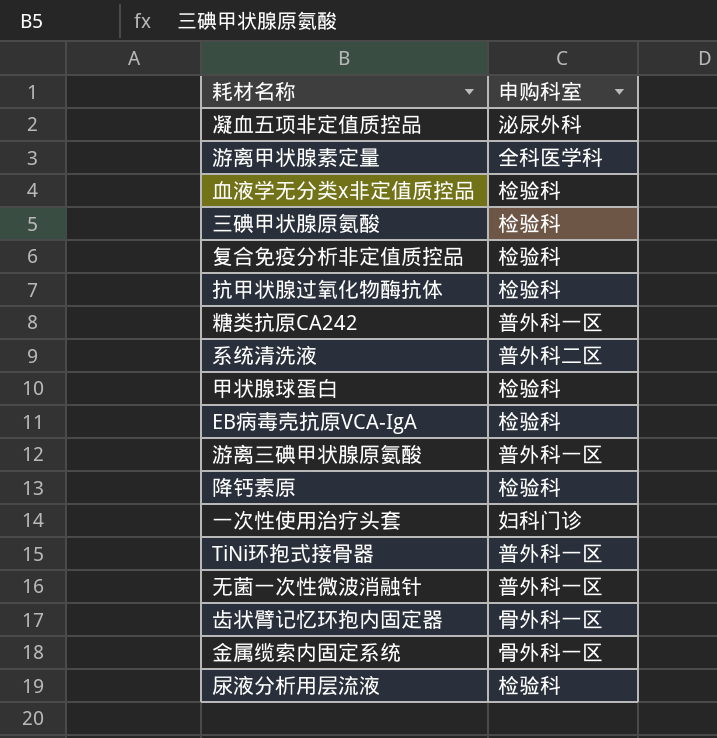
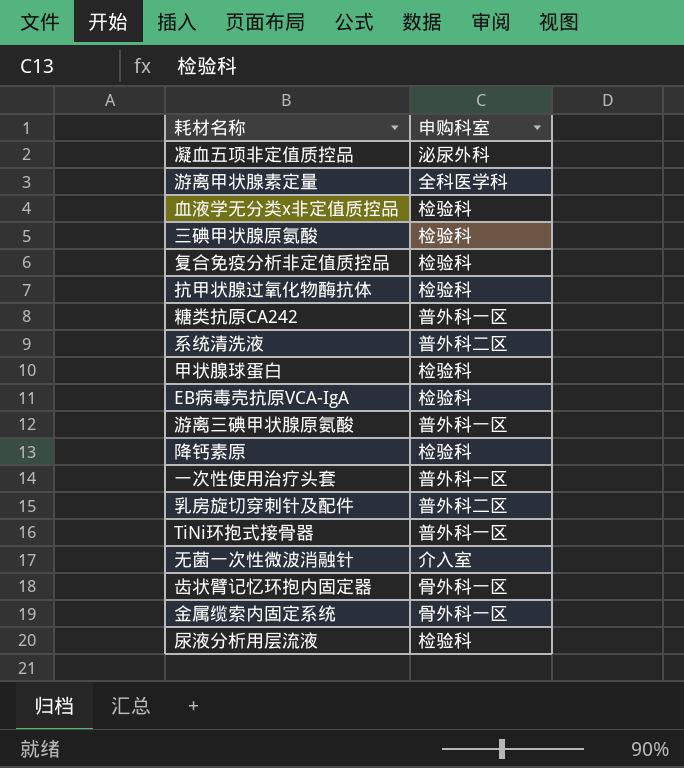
一次性使用治疗头套 | 申购科室: 妇科门诊 -> 普外科一区
row 乳房旋切穿刺针及配件: none -> 普外科二区
无菌一次性微波消融针 | 申购科室: 普外科一区 -> 介入室

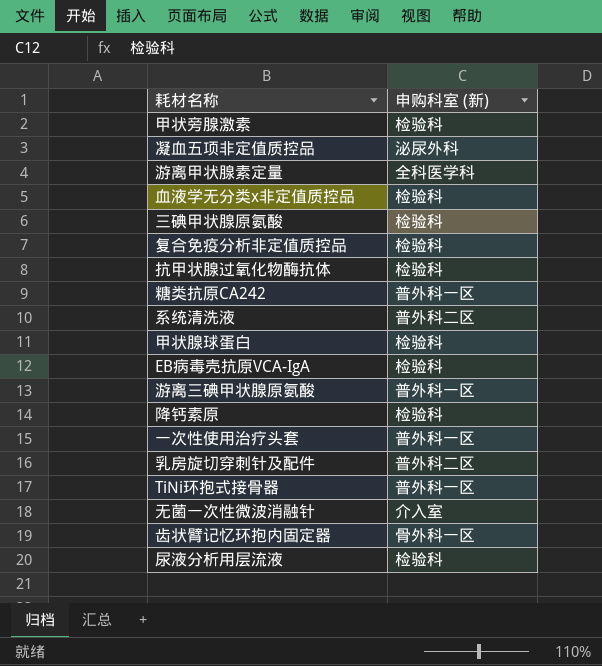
column name: 申购科室 -> 申购科室 (新)
row 金属缆索内固定系统: 骨外科一区 -> none
row 甲状旁腺激素: none -> 检验科

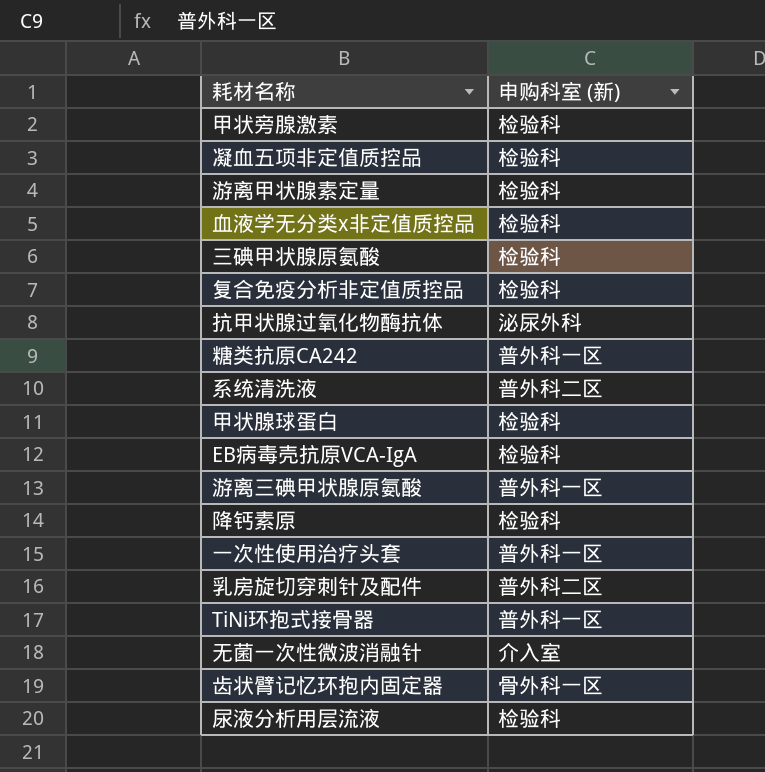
凝血五项非定值质控品 | 申购科室 (新): 泌尿外科 -> 检验科
游离甲状腺素定量 | 申购科室 (新): 全科医学科 -> 检验科
抗甲状腺过氧化物酶抗体 | 申购科室 (新): 检验科 -> 泌尿外科

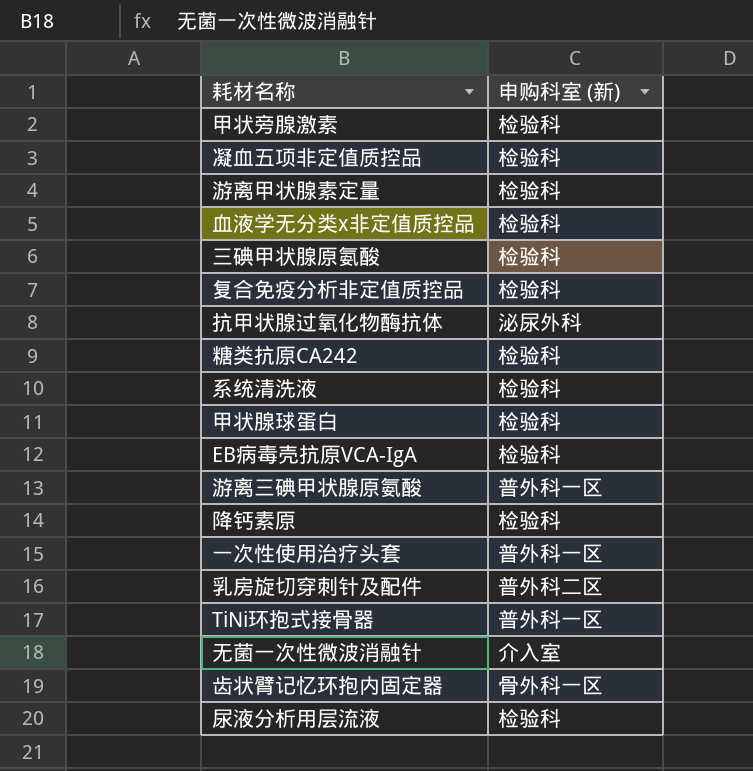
糖类抗原CA242 | 申购科室 (新): 普外科一区 -> 检验科
系统清洗液 | 申购科室 (新): 普外科二区 -> 检验科

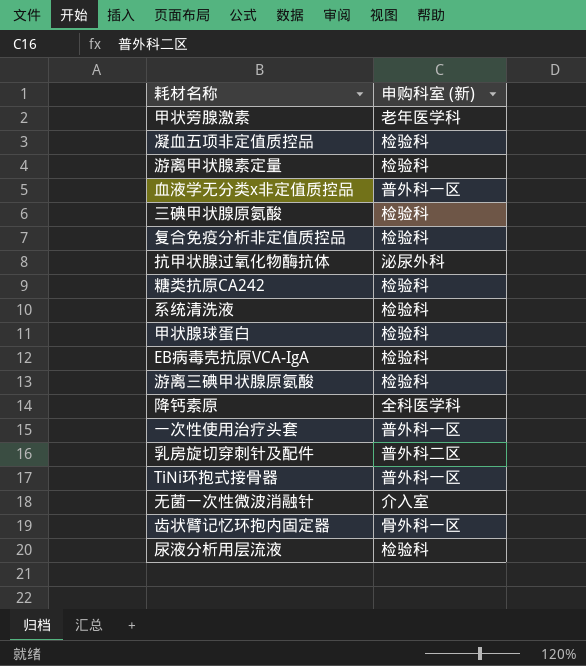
甲状旁腺激素 | 申购科室 (新): 检验科 -> 老年医学科
血液学无分类x非定值质控品 | 申购科室 (新): 检验科 -> 普外科一区
游离三碘甲状腺原氨酸 | 申购科室 (新): 普外科一区 -> 检验科
降钙素原 | 申购科室 (新): 检验科 -> 全科医学科

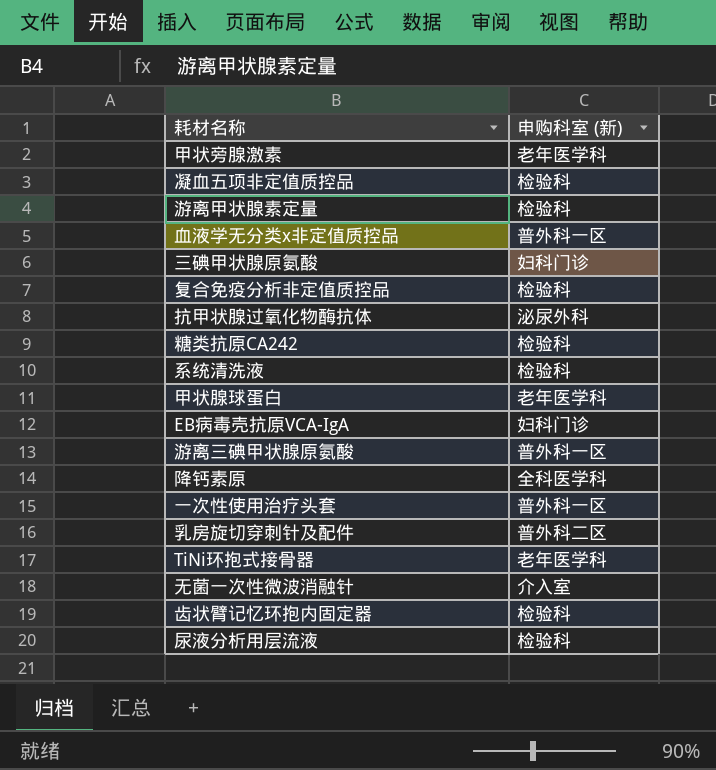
三碘甲状腺原氨酸 | 申购科室 (新): 检验科 -> 妇科门诊
甲状腺球蛋白 | 申购科室 (新): 检验科 -> 老年医学科
EB病毒壳抗原VCA-IgA | 申购科室 (新): 检验科 -> 妇科门诊
游离三碘甲状腺原氨酸 | 申购科室 (新): 检验科 -> 普外科一区
TiNi环抱式接骨器 | 申购科室 (新): 普外科一区 -> 老年医学科
齿状臂记忆环抱内固定器 | 申购科室 (新): 骨外科一区 -> 检验科

